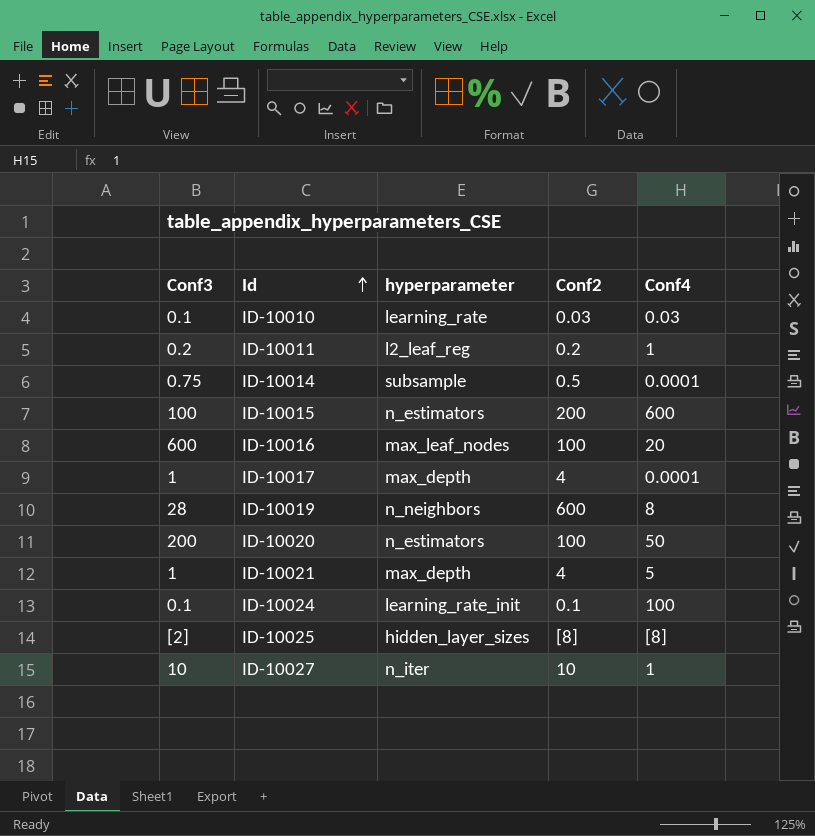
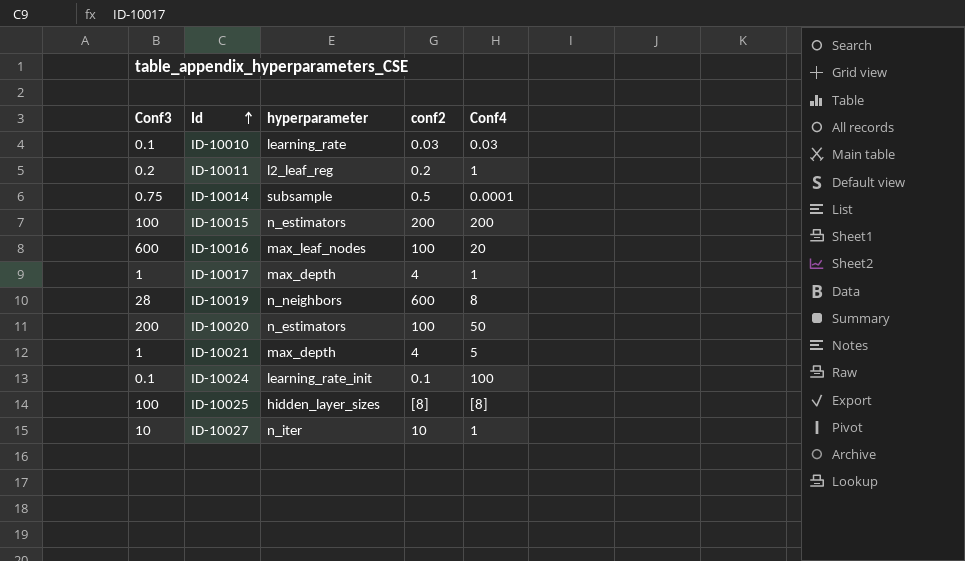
column name: Conf2 -> conf2
ID-10015 | Conf4: 600 -> 200
ID-10017 | Conf4: 0.0001 -> 1
ID-10025 | Conf3: [2] -> 100

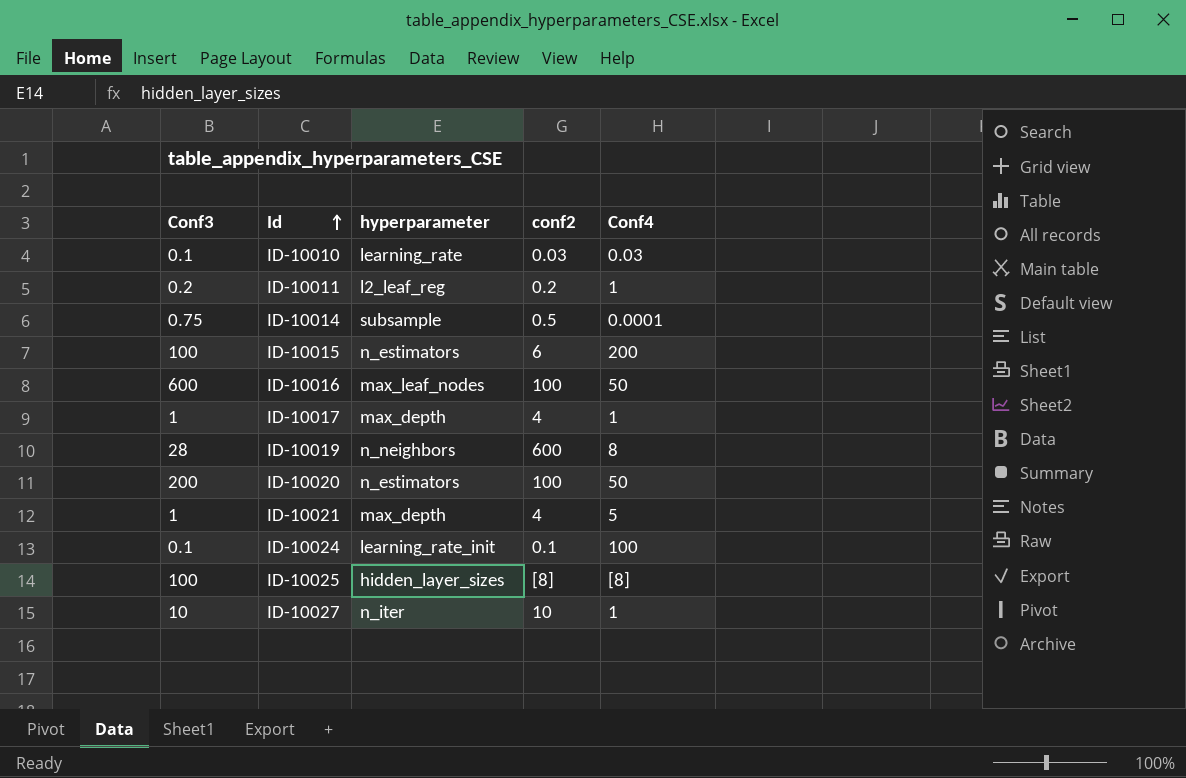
ID-10015 | conf2: 200 -> 6
ID-10016 | Conf4: 20 -> 50

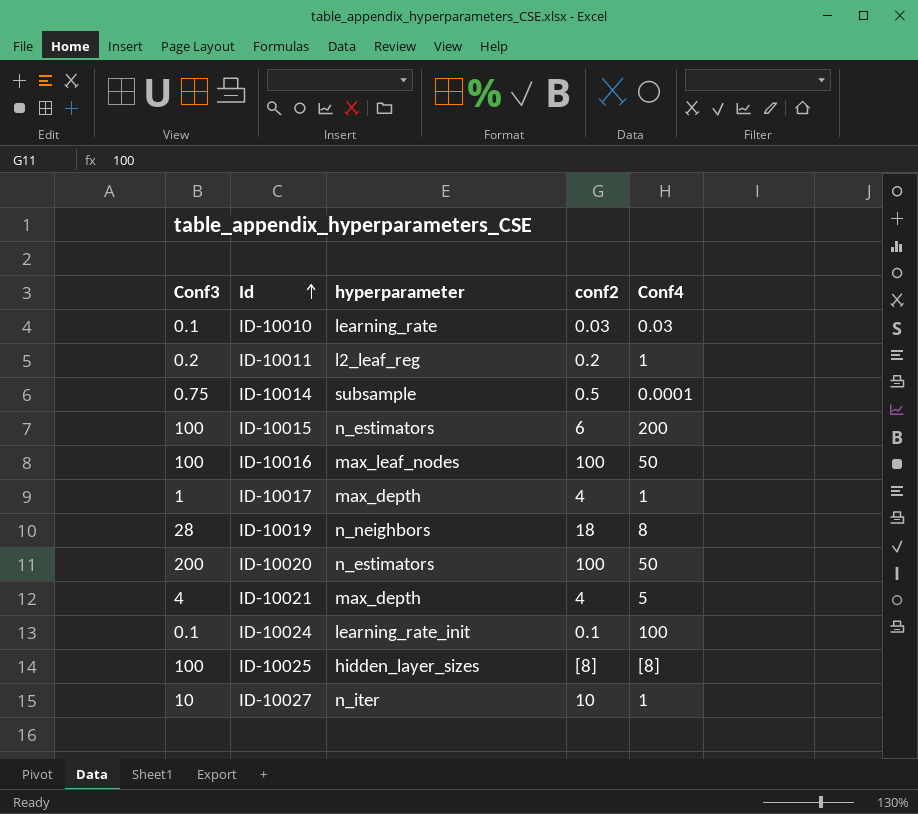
ID-10016 | Conf3: 600 -> 100
ID-10019 | conf2: 600 -> 18
ID-10021 | Conf3: 1 -> 4

